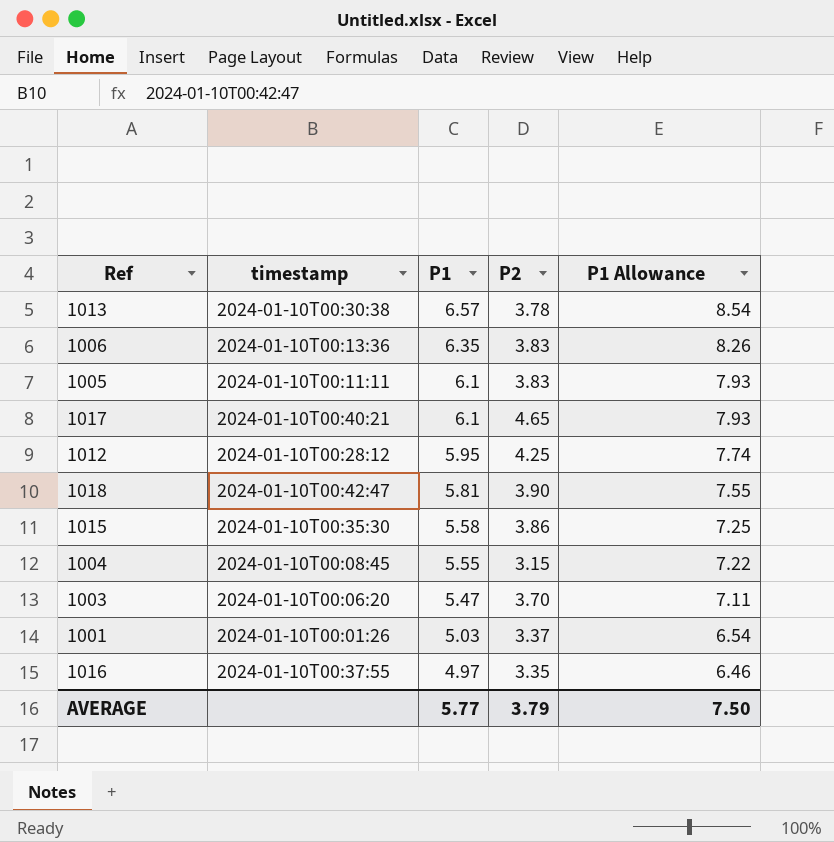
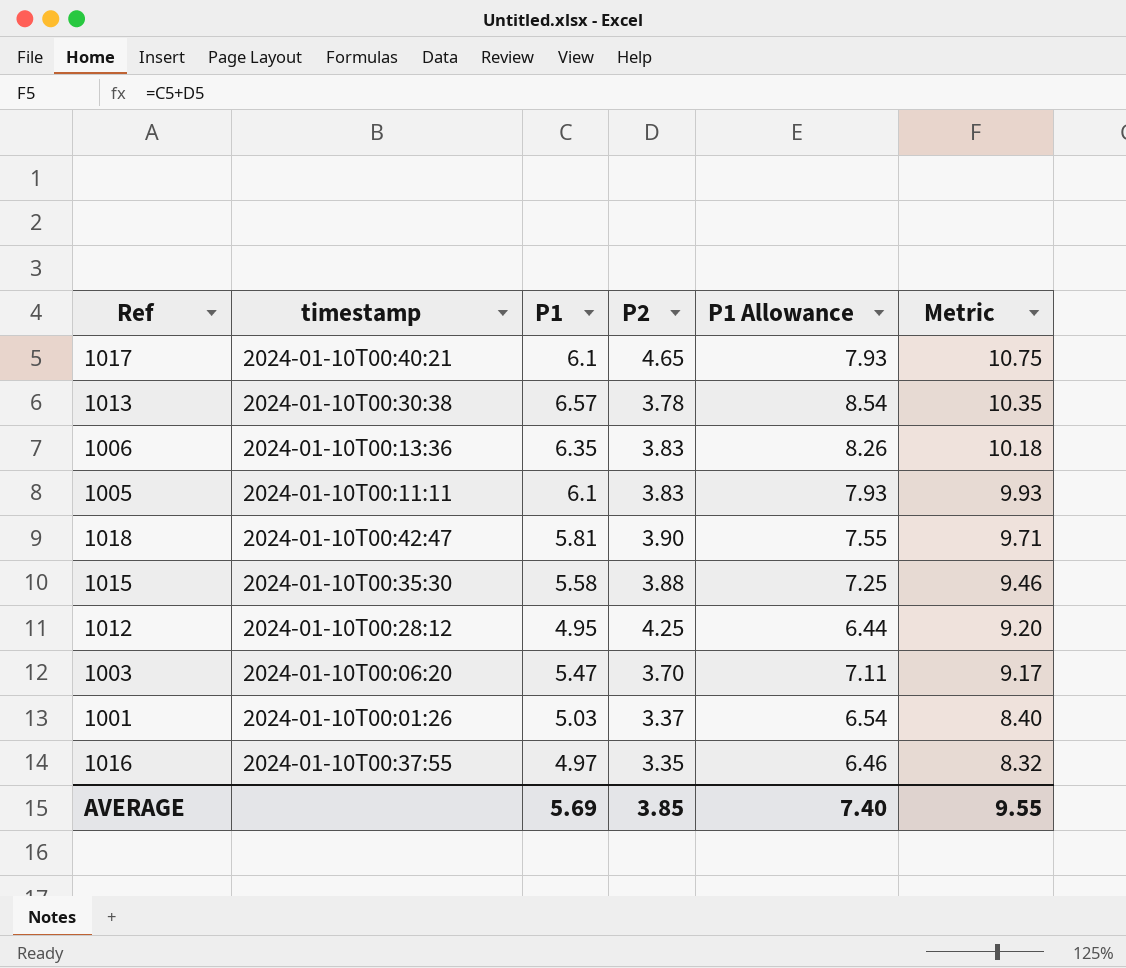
row order: P1 descending -> Metric descending
column Metric | formula: none -> [P1] + [P2]
row 1004: 2024-01-10T00:08:45 | 5.55 | 3.15 | 7.22 -> none
1015 | P2: 3.86 -> 3.88
1012 | P1: 5.95 -> 4.95
1012 | P1 Allowance: 7.74 -> 6.44
AVERAGE | P1: 5.77 -> 5.69
AVERAGE | P2: 3.79 -> 3.85
AVERAGE | P1 Allowance: 7.50 -> 7.40

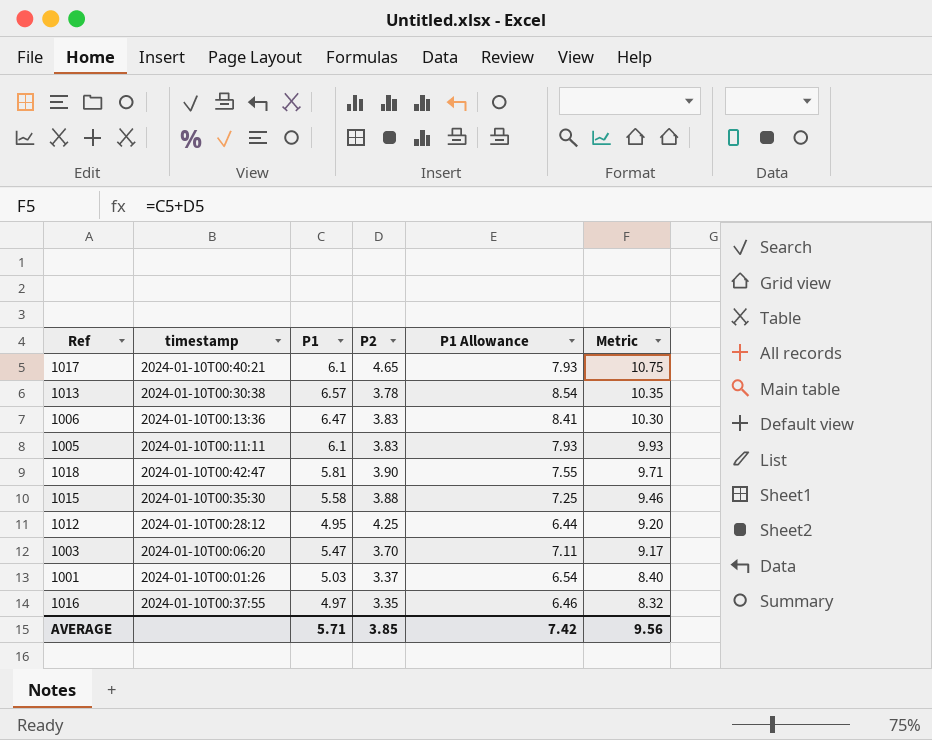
1006 | P1: 6.35 -> 6.47
1006 | P1 Allowance: 8.26 -> 8.41
1006 | Metric: 10.18 -> 10.30
AVERAGE | P1: 5.69 -> 5.71
AVERAGE | P1 Allowance: 7.40 -> 7.42
AVERAGE | Metric: 9.55 -> 9.56

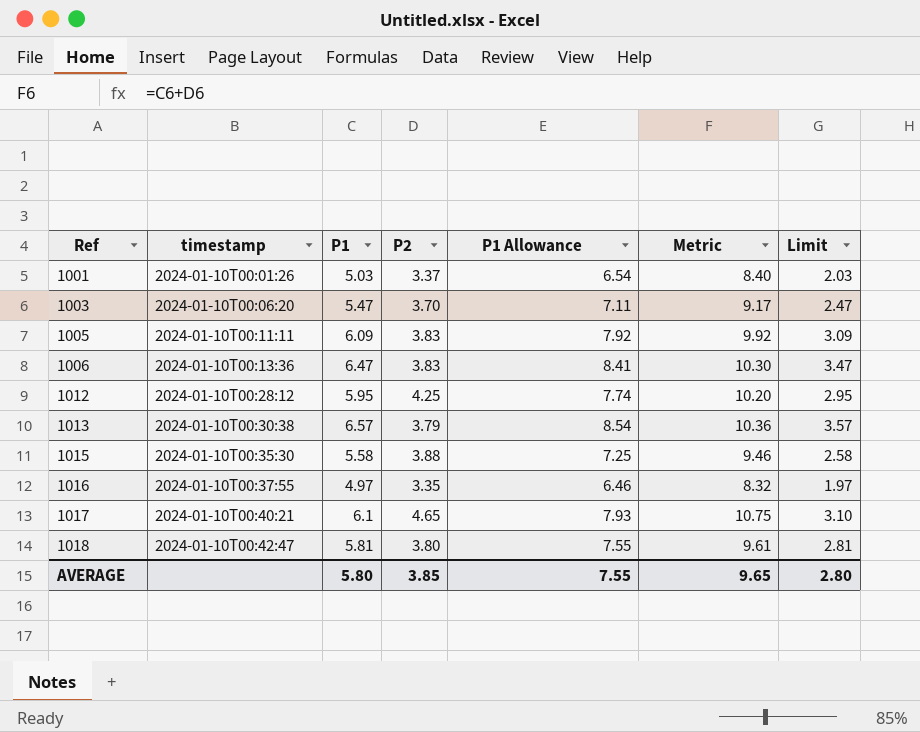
row order: Metric descending -> Ref ascending
column Limit | formula: none -> [P1] - 3
1005 | P1: 6.1 -> 6.09
1005 | P1 Allowance: 7.93 -> 7.92
1005 | Metric: 9.93 -> 9.92
1012 | P1: 4.95 -> 5.95
1012 | P1 Allowance: 6.44 -> 7.74
1012 | Metric: 9.20 -> 10.20
1013 | P2: 3.78 -> 3.79
1013 | Metric: 10.35 -> 10.36
1018 | P2: 3.90 -> 3.80
1018 | Metric: 9.71 -> 9.61
AVERAGE | P1: 5.71 -> 5.80
AVERAGE | P1 Allowance: 7.42 -> 7.55
AVERAGE | Metric: 9.56 -> 9.65

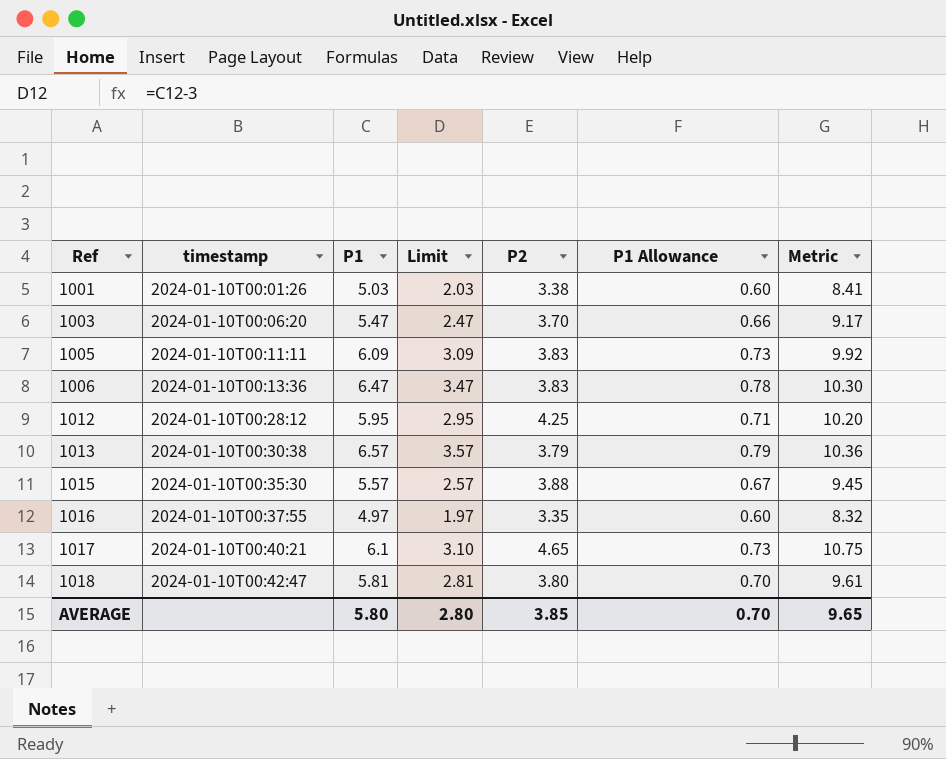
column Limit | position: 7 -> 4
column P1 Allowance | formula: [P1] * 1.3 -> [P1] * 0.12
1001 | P2: 3.37 -> 3.38
1001 | Metric: 8.40 -> 8.41
1015 | P1: 5.58 -> 5.57
1015 | Limit: 2.58 -> 2.57
1015 | Metric: 9.46 -> 9.45
AVERAGE | P1 Allowance: 7.55 -> 0.70

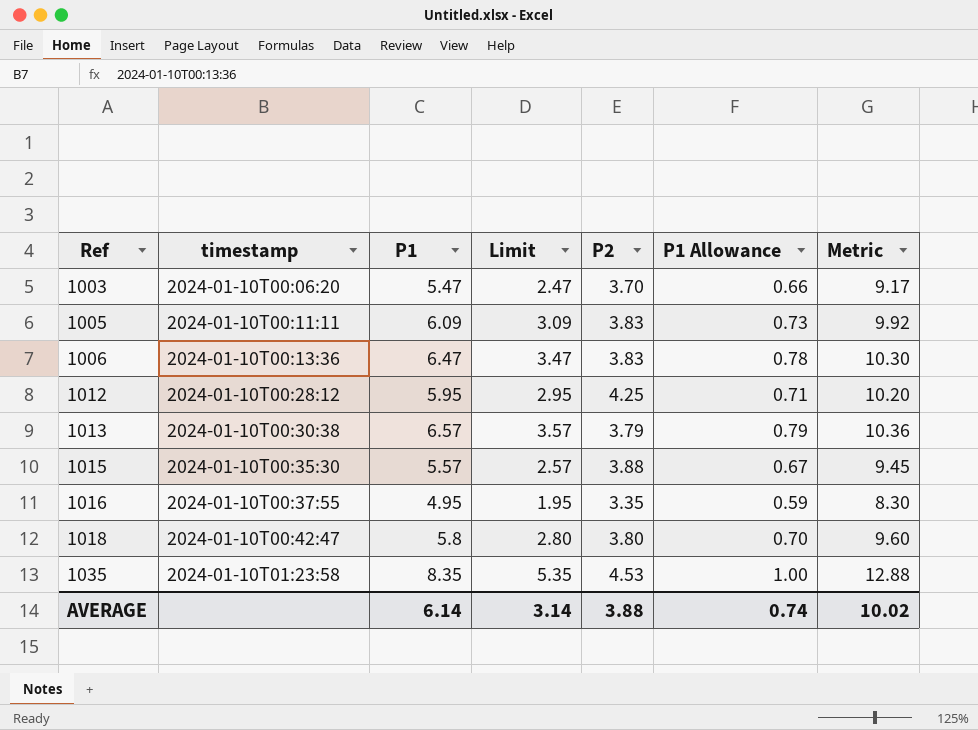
row 1001: 2024-01-10T00:01:26 | 5.03 | 2.03 | 3.38 | 0.60 | 8.41 -> none
row 1017: 2024-01-10T00:40:21 | 6.1 | 3.10 | 4.65 | 0.73 | 10.75 -> none
1016 | P1: 4.97 -> 4.95
1016 | Limit: 1.97 -> 1.95
1016 | P1 Allowance: 0.60 -> 0.59
1016 | Metric: 8.32 -> 8.30
1018 | P1: 5.81 -> 5.8
1018 | Limit: 2.81 -> 2.80
1018 | Metric: 9.61 -> 9.60
row 1035: none -> 2024-01-10T01:23:58 | 8.35 | 5.35 | 4.53 | 1.00 | 12.88
AVERAGE | P1: 5.80 -> 6.14
AVERAGE | Limit: 2.80 -> 3.14
AVERAGE | P2: 3.85 -> 3.88
AVERAGE | P1 Allowance: 0.70 -> 0.74
AVERAGE | Metric: 9.65 -> 10.02

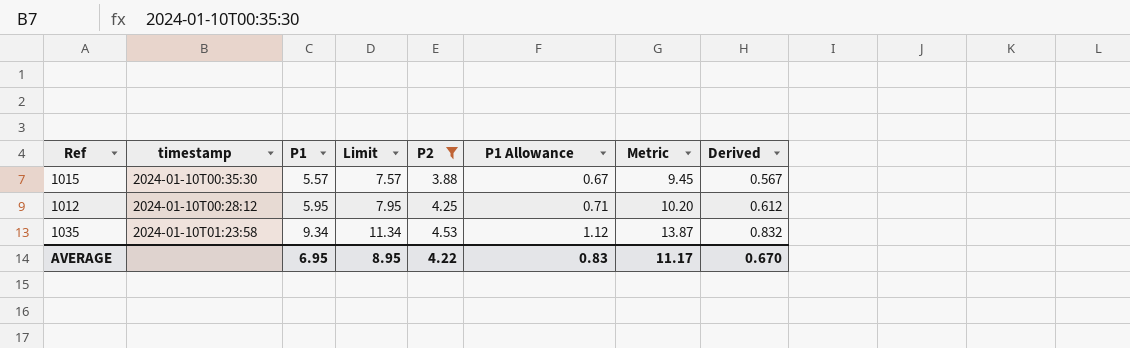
filter: none -> P2 >= 3.88
row order: Ref ascending -> P1 ascending
column Limit | formula: [P1] - 3 -> [P1] + 2
column Derived | formula: none -> [Metric] * 0.06
1035 | P1: 8.35 -> 9.34
1035 | P1 Allowance: 1.00 -> 1.12
1035 | Metric: 12.88 -> 13.87
AVERAGE | P1: 6.14 -> 6.95
AVERAGE | Limit: 3.14 -> 8.95
AVERAGE | P2: 3.88 -> 4.22
AVERAGE | P1 Allowance: 0.74 -> 0.83
AVERAGE | Metric: 10.02 -> 11.17

